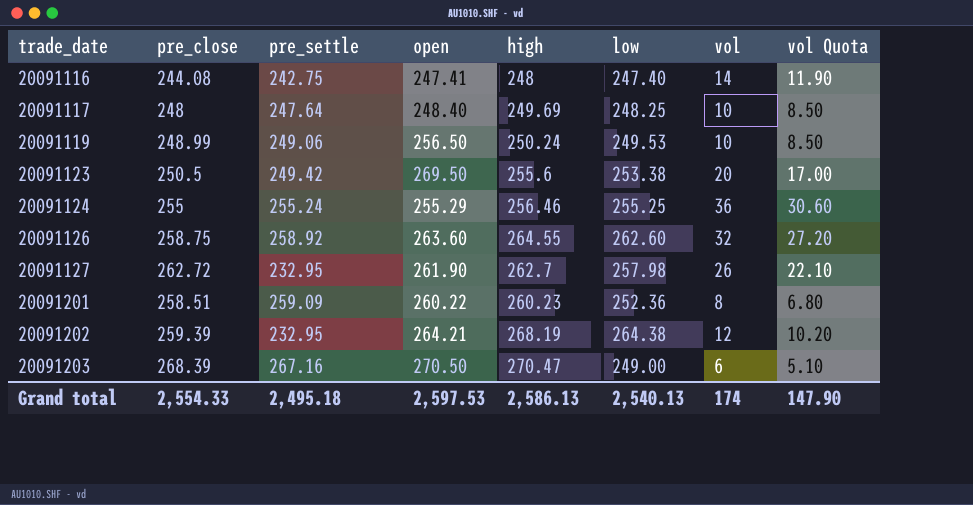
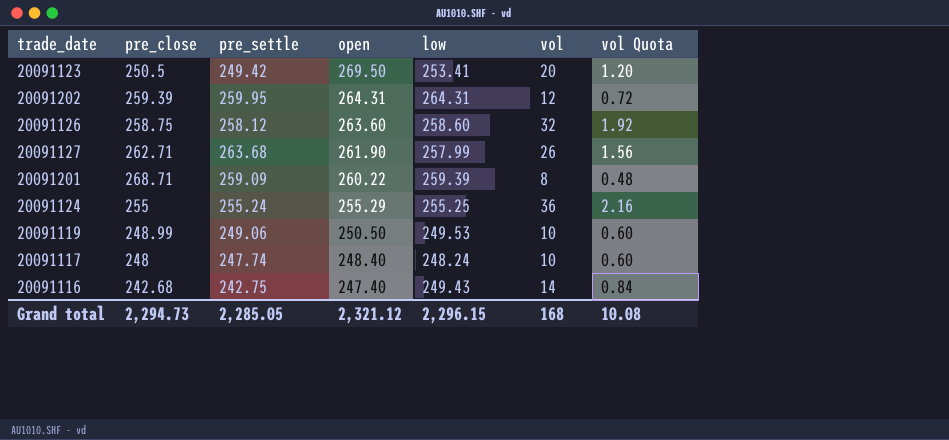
row order: trade_date ascending -> open descending
column high | position: 5 -> none
column vol Quota | formula: [vol] * 0.85 -> [vol] * 0.06
row 20091203: 268.39 | 267.16 | 270.50 | 270.47 | 249.00 | 6 | 5.10 -> none
20091123 | low: 253.38 -> 253.41
20091202 | pre_settle: 232.95 -> 259.95
20091202 | open: 264.21 -> 264.31
20091202 | low: 264.38 -> 264.31
20091126 | pre_settle: 258.92 -> 258.12
20091126 | low: 262.60 -> 258.60
20091127 | pre_close: 262.72 -> 262.71
20091127 | pre_settle: 232.95 -> 263.68
20091127 | low: 257.98 -> 257.99
20091201 | pre_close: 258.51 -> 268.71
20091201 | low: 252.36 -> 259.39
20091119 | open: 256.50 -> 250.50
20091117 | pre_settle: 247.64 -> 247.74
20091117 | low: 248.25 -> 248.24
20091116 | pre_close: 244.08 -> 242.68
20091116 | open: 247.41 -> 247.40
20091116 | low: 247.40 -> 249.43
Grand total | pre_close: 2,554.33 -> 2,294.73
Grand total | pre_settle: 2,495.18 -> 2,285.05
Grand total | open: 2,597.53 -> 2,321.12
Grand total | low: 2,540.13 -> 2,296.15
Grand total | vol: 174 -> 168
Grand total | vol Quota: 147.90 -> 10.08

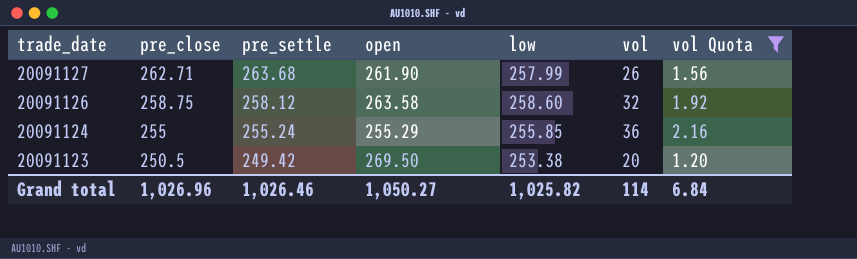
filter: none -> vol Quota >= 1.20
row order: open descending -> trade_date descending
20091126 | open: 263.60 -> 263.58
20091124 | low: 255.25 -> 255.85
20091123 | low: 253.41 -> 253.38
Grand total | pre_close: 2,294.73 -> 1,026.96
Grand total | pre_settle: 2,285.05 -> 1,026.46
Grand total | open: 2,321.12 -> 1,050.27
Grand total | low: 2,296.15 -> 1,025.82
Grand total | vol: 168 -> 114
Grand total | vol Quota: 10.08 -> 6.84

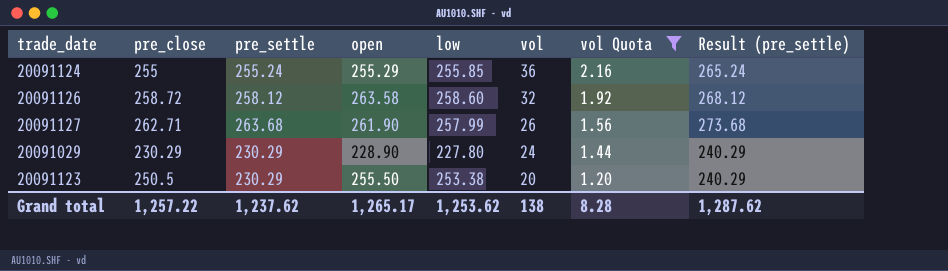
row order: trade_date descending -> vol descending
column Result (pre_settle) | formula: none -> [pre_settle] + 10
20091126 | pre_close: 258.75 -> 258.72
row 20091029: none -> 230.29 | 230.29 | 228.90 | 227.80 | 24 | 1.44 | 240.29
20091123 | pre_settle: 249.42 -> 230.29
20091123 | open: 269.50 -> 255.50
Grand total | pre_close: 1,026.96 -> 1,257.22
Grand total | pre_settle: 1,026.46 -> 1,237.62
Grand total | open: 1,050.27 -> 1,265.17
Grand total | low: 1,025.82 -> 1,253.62
Grand total | vol: 114 -> 138
Grand total | vol Quota: 6.84 -> 8.28

